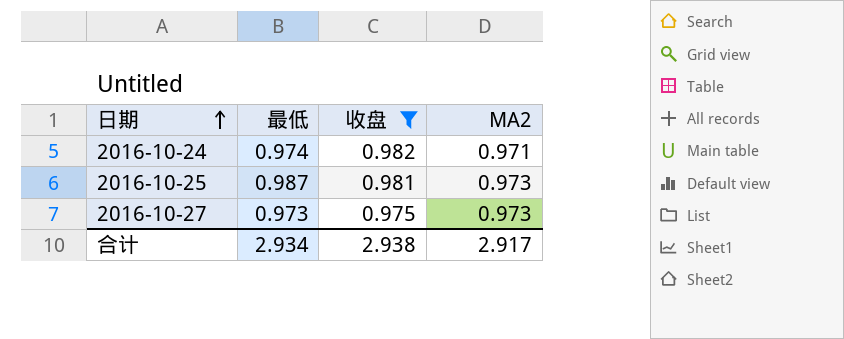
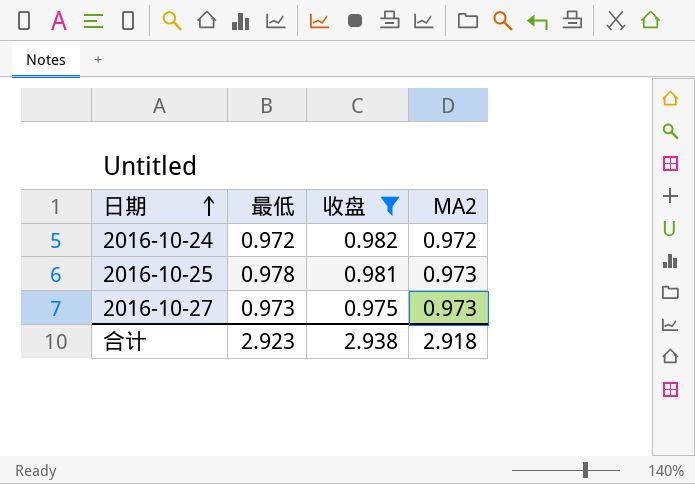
2016-10-24 | 最低: 0.974 -> 0.972
2016-10-24 | MA2: 0.971 -> 0.972
2016-10-25 | 最低: 0.987 -> 0.978
合计 | 最低: 2.934 -> 2.923
合计 | MA2: 2.917 -> 2.918

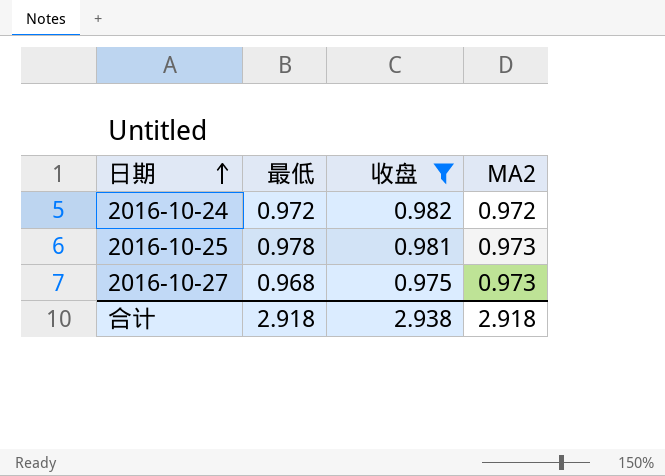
2016-10-27 | 最低: 0.973 -> 0.968
合计 | 最低: 2.923 -> 2.918

